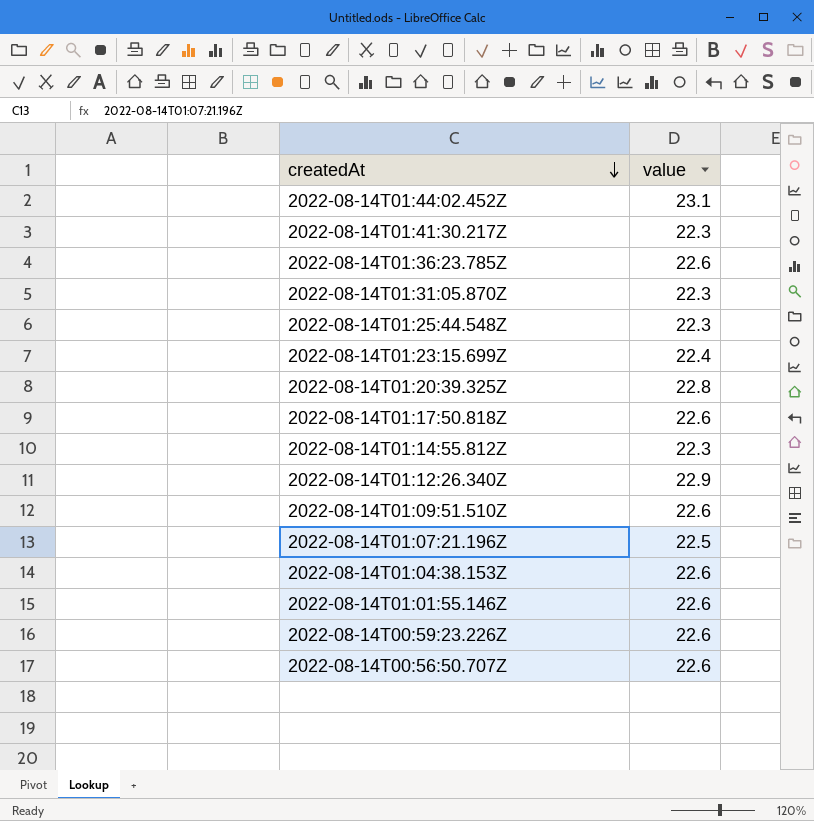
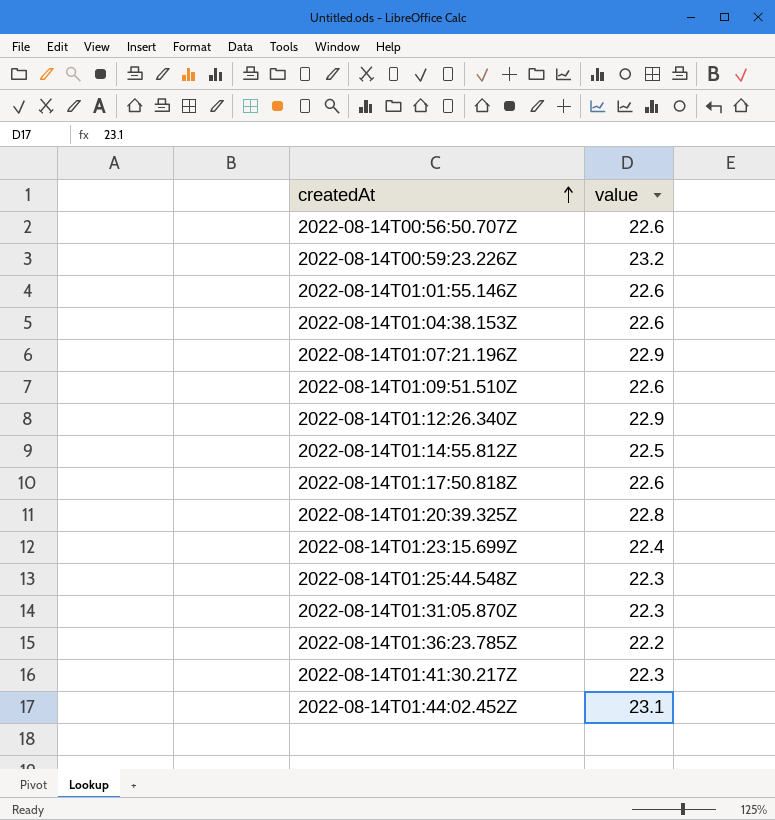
row order: createdAt descending -> createdAt ascending
2022-08-14T00:59:23.226Z | value: 22.6 -> 23.2
2022-08-14T01:07:21.196Z | value: 22.5 -> 22.9
2022-08-14T01:14:55.812Z | value: 22.3 -> 22.5
2022-08-14T01:36:23.785Z | value: 22.6 -> 22.2

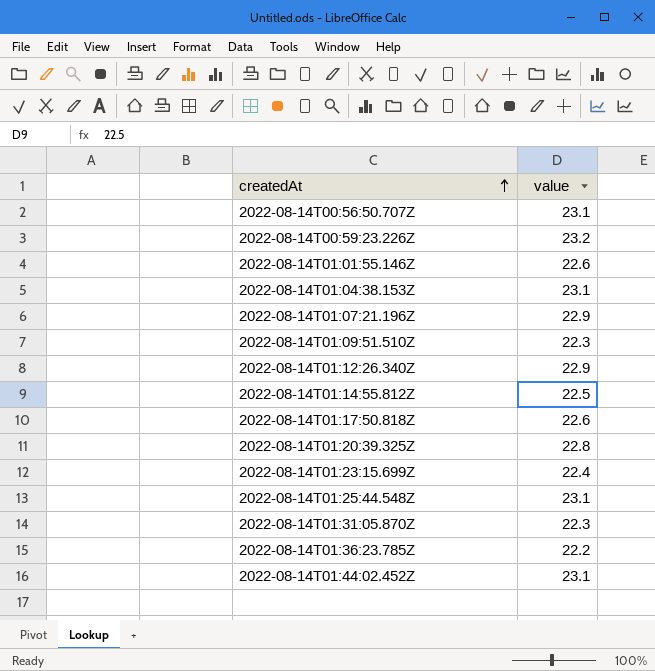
row 2022-08-14T01:41:30.217Z: 22.3 -> none
2022-08-14T00:56:50.707Z | value: 22.6 -> 23.1
2022-08-14T01:04:38.153Z | value: 22.6 -> 23.1
2022-08-14T01:09:51.510Z | value: 22.6 -> 22.3
2022-08-14T01:25:44.548Z | value: 22.3 -> 23.1

